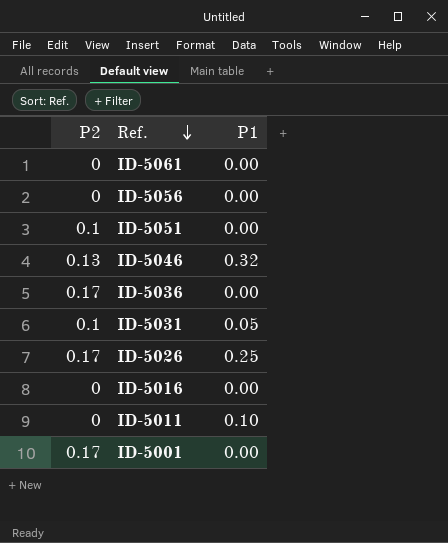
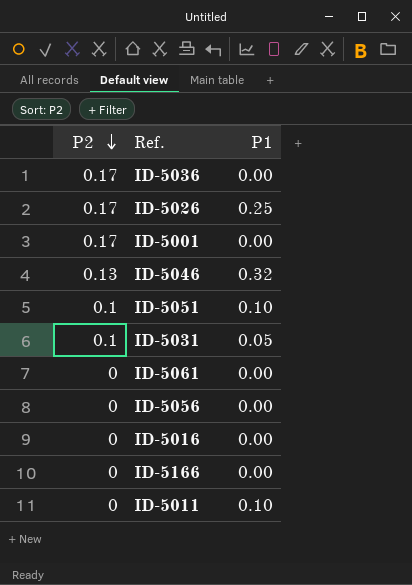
row order: Ref. descending -> P2 descending
ID-5051 | P1: 0.00 -> 0.10
row ID-5166: none -> 0 | 0.00

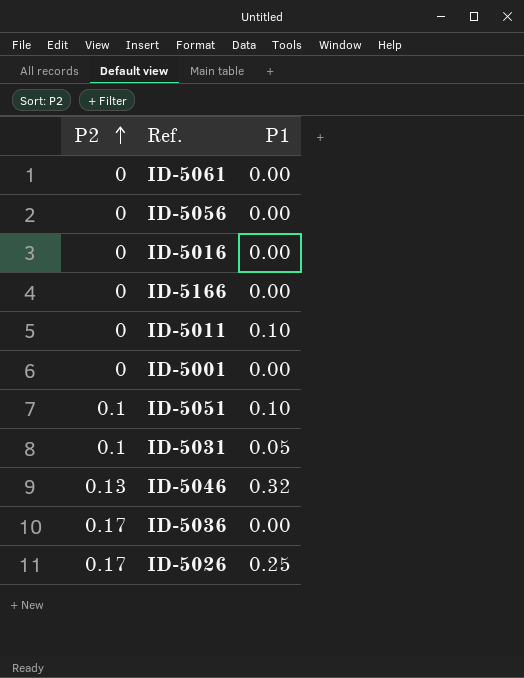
row order: P2 descending -> P2 ascending
ID-5001 | P2: 0.17 -> 0

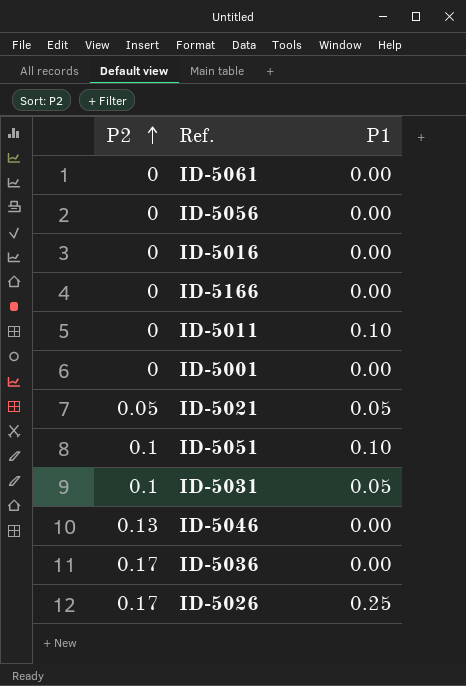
row ID-5021: none -> 0.05 | 0.05
ID-5046 | P1: 0.32 -> 0.00

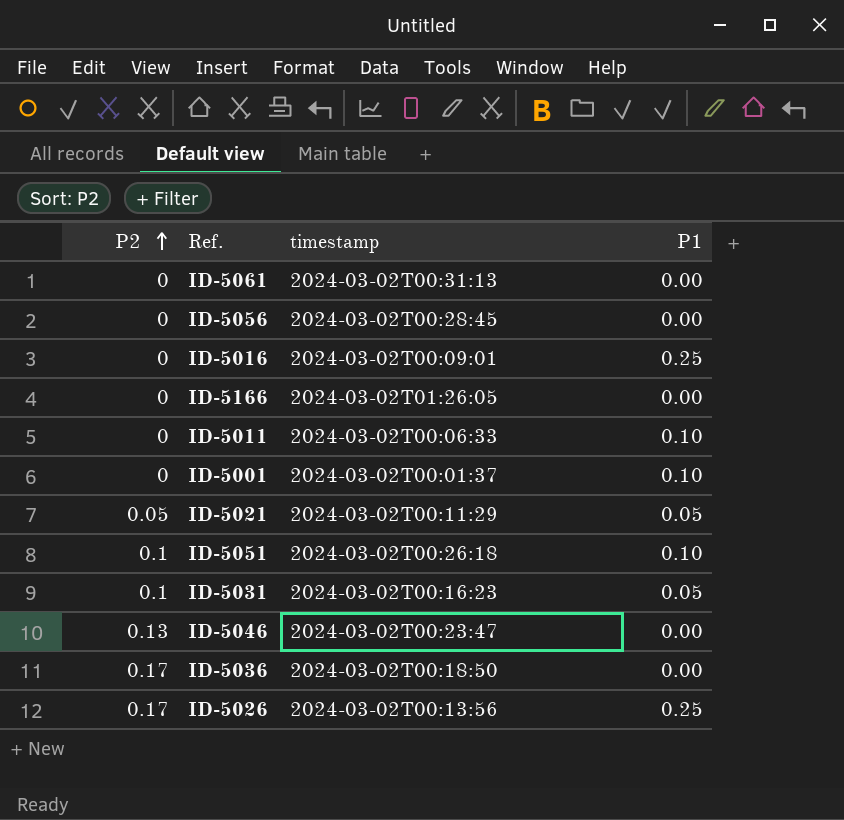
column timestamp | position: none -> 3
ID-5016 | P1: 0.00 -> 0.25
ID-5001 | P1: 0.00 -> 0.10

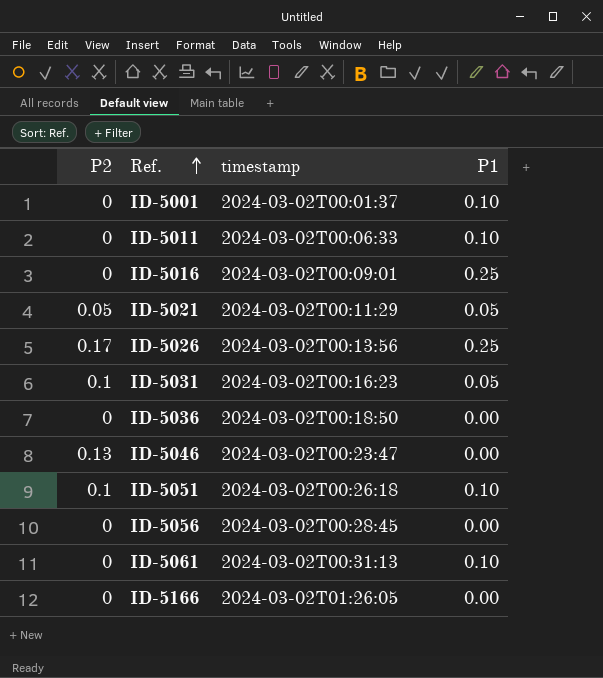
row order: P2 ascending -> Ref. ascending
ID-5036 | P2: 0.17 -> 0
ID-5061 | P1: 0.00 -> 0.10

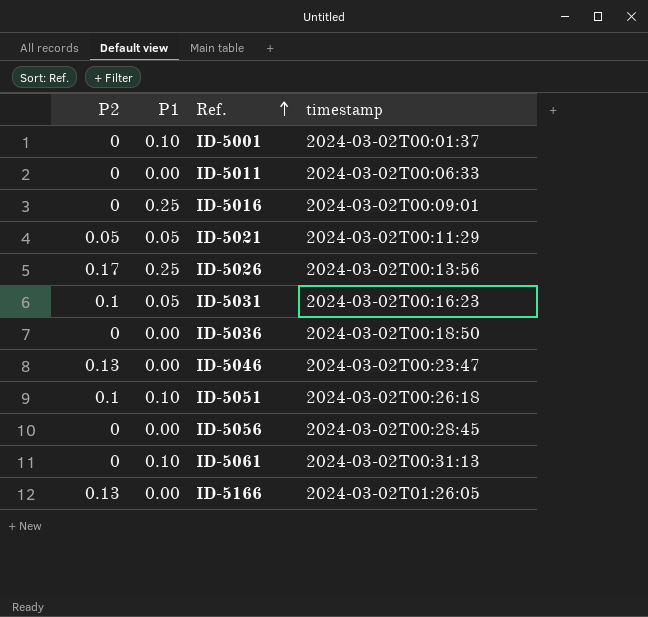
column P1 | position: 4 -> 2
ID-5011 | P1: 0.10 -> 0.00
ID-5166 | P2: 0 -> 0.13

